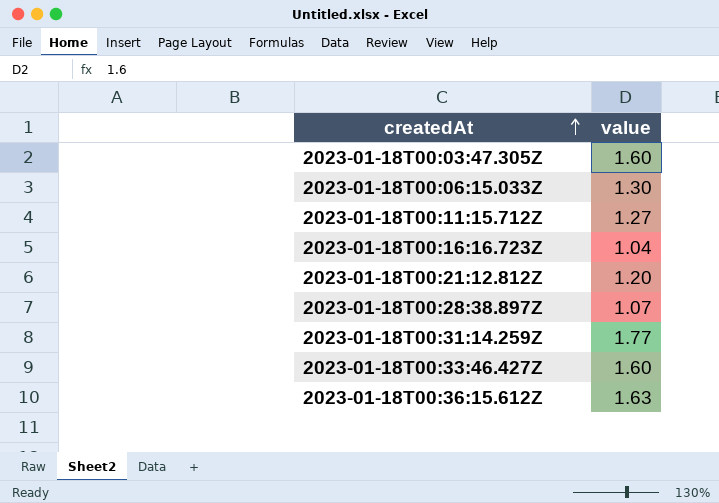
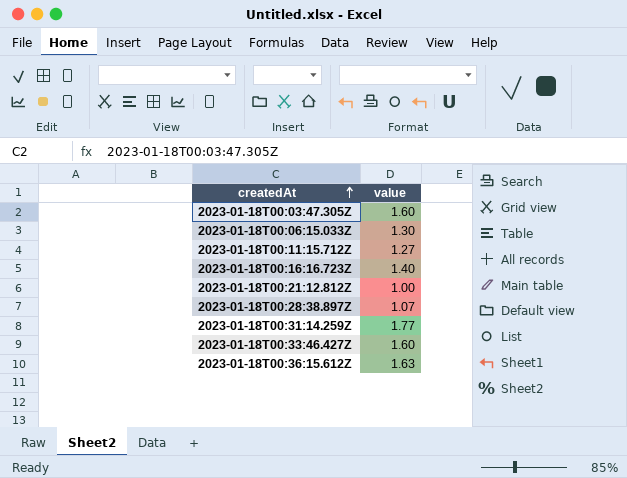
2023-01-18T00:16:16.723Z | value: 1.04 -> 1.40
2023-01-18T00:21:12.812Z | value: 1.20 -> 1.00

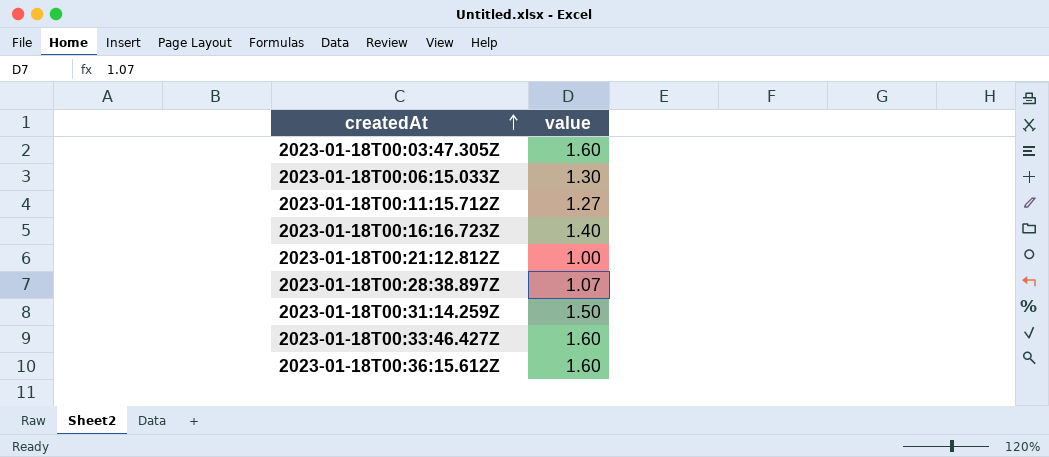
2023-01-18T00:31:14.259Z | value: 1.77 -> 1.50
2023-01-18T00:36:15.612Z | value: 1.63 -> 1.60

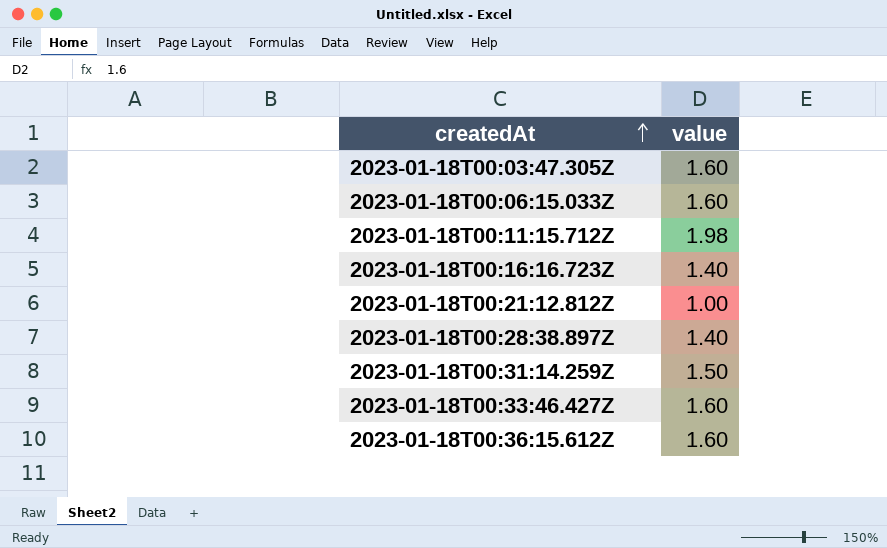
2023-01-18T00:06:15.033Z | value: 1.30 -> 1.60
2023-01-18T00:11:15.712Z | value: 1.27 -> 1.98
2023-01-18T00:28:38.897Z | value: 1.07 -> 1.40

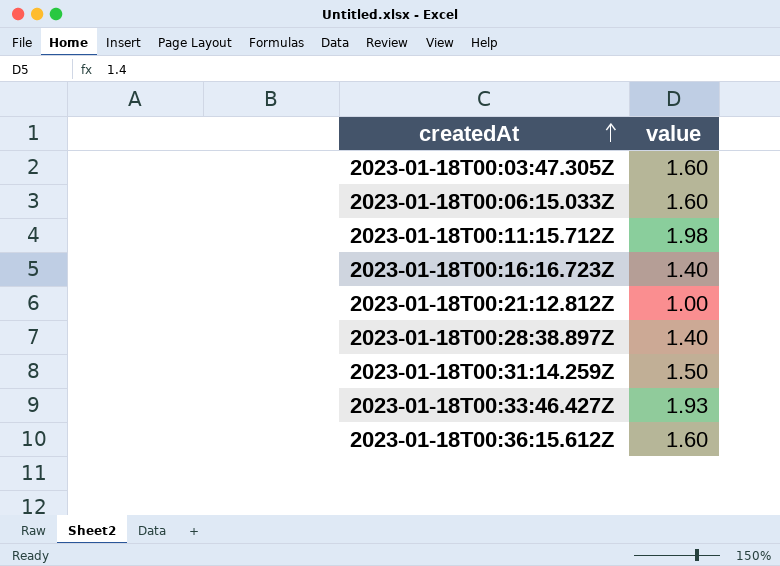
2023-01-18T00:33:46.427Z | value: 1.60 -> 1.93

